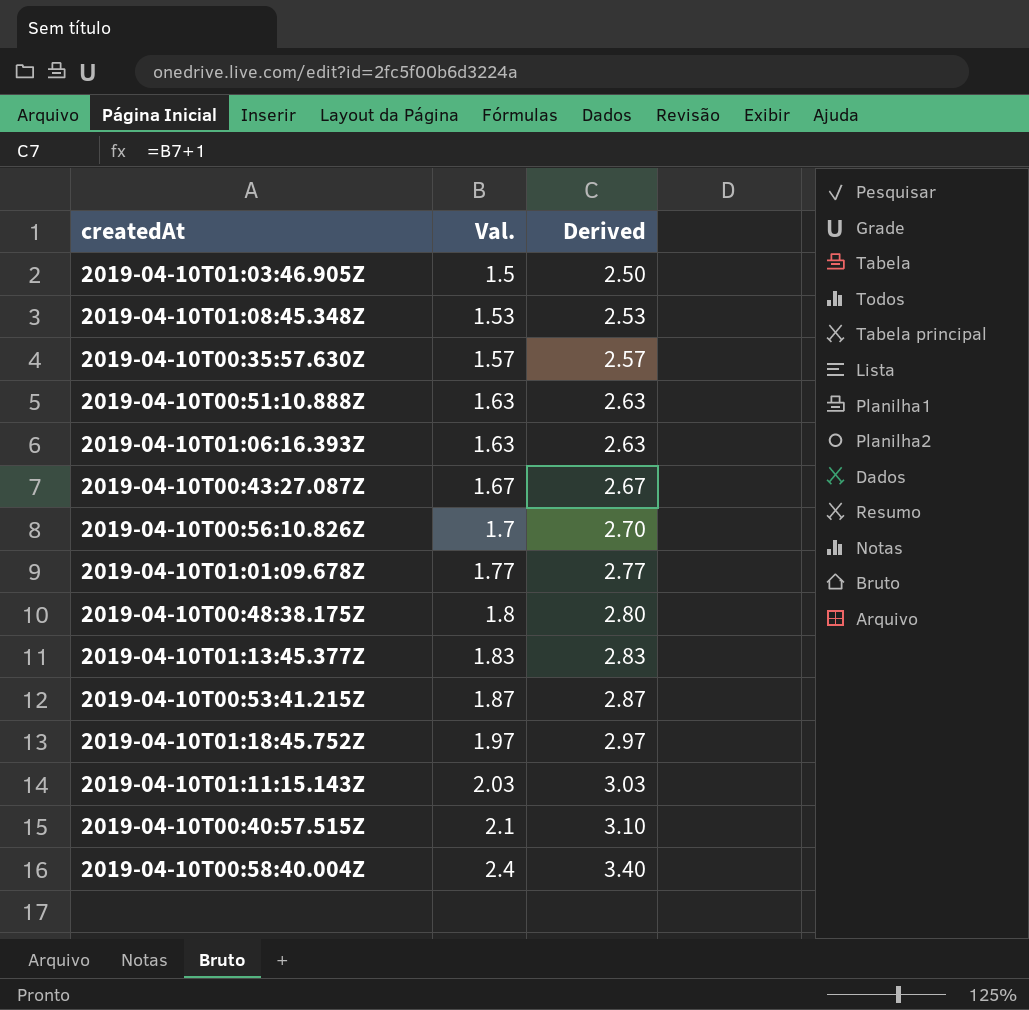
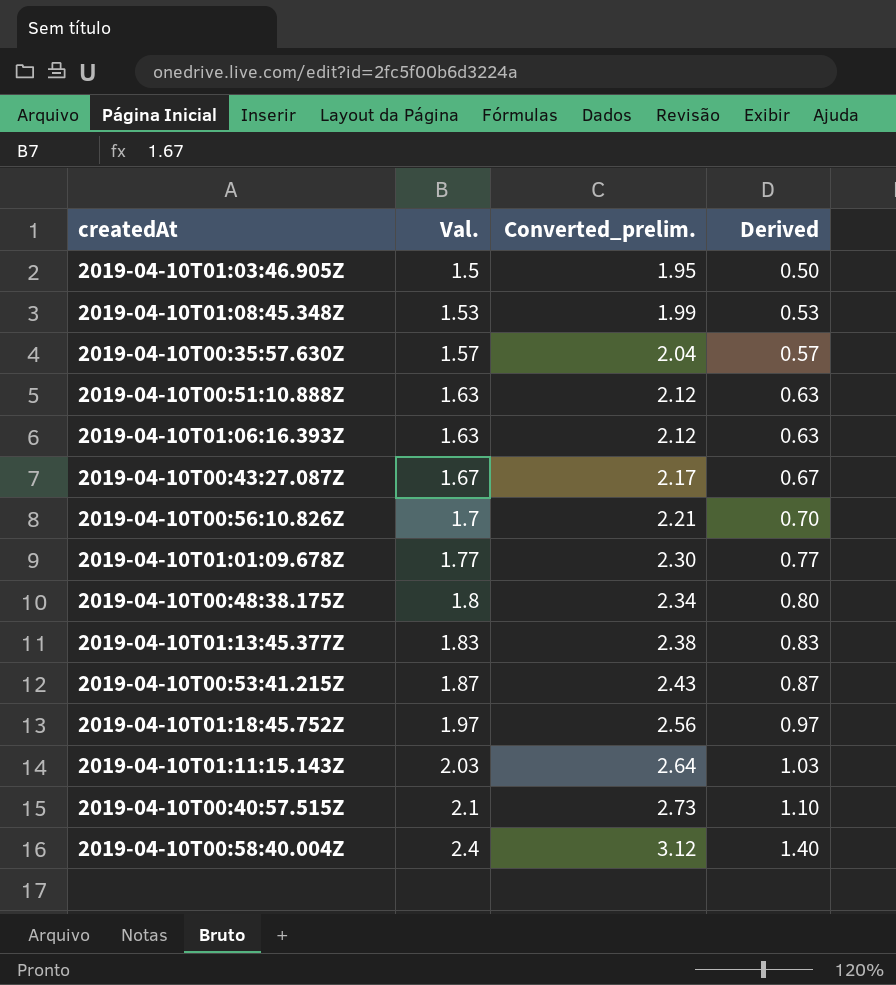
column Converted_prelim. | formula: none -> [Val.] * 1.3
column Derived | formula: [Val.] + 1 -> [Val.] - 1

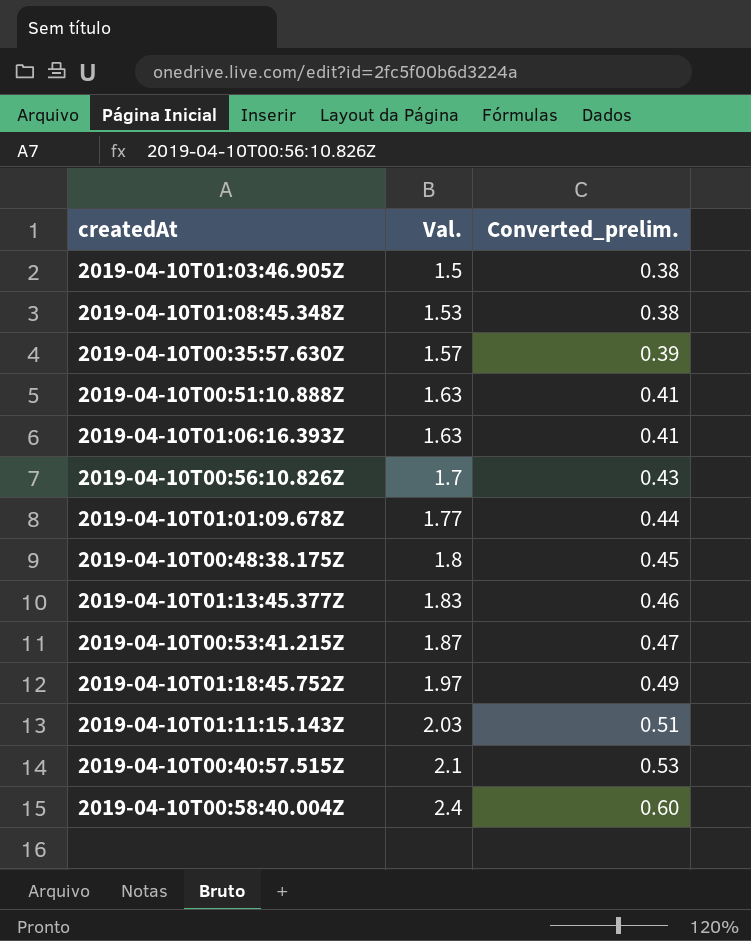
column Derived | formula: [Val.] - 1 -> none
column Converted_prelim. | formula: [Val.] * 1.3 -> [Val.] * 0.25
row 2019-04-10T00:43:27.087Z: 1.67 | 2.17 | 0.67 -> none

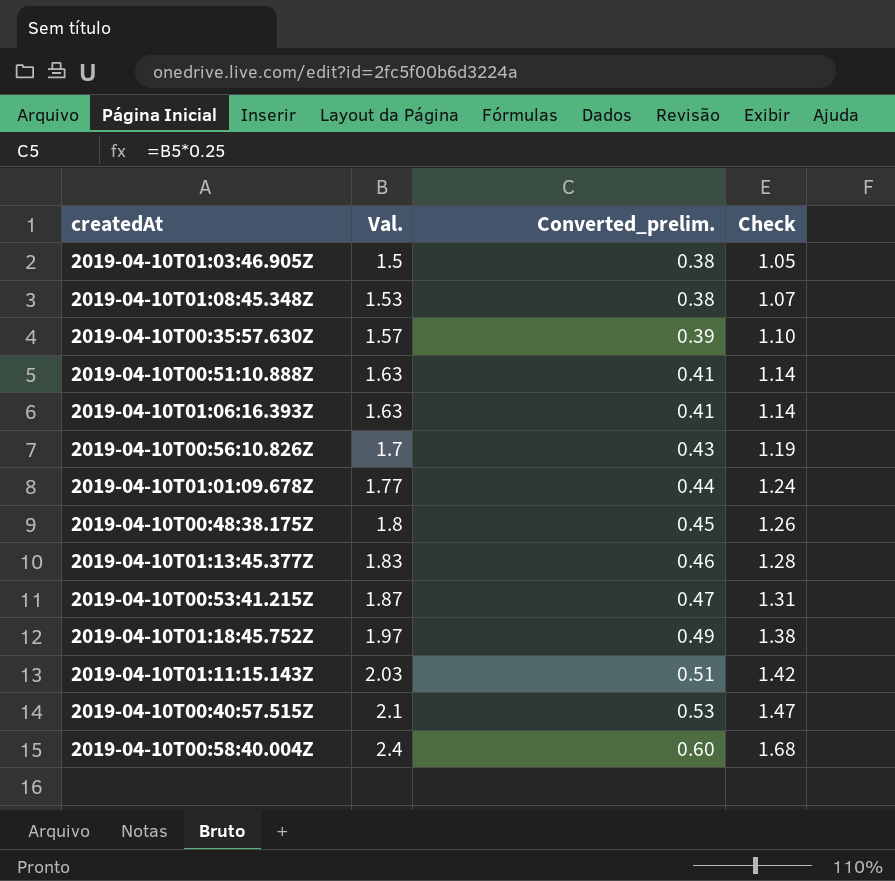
column Check | formula: none -> [Val.] * 0.7

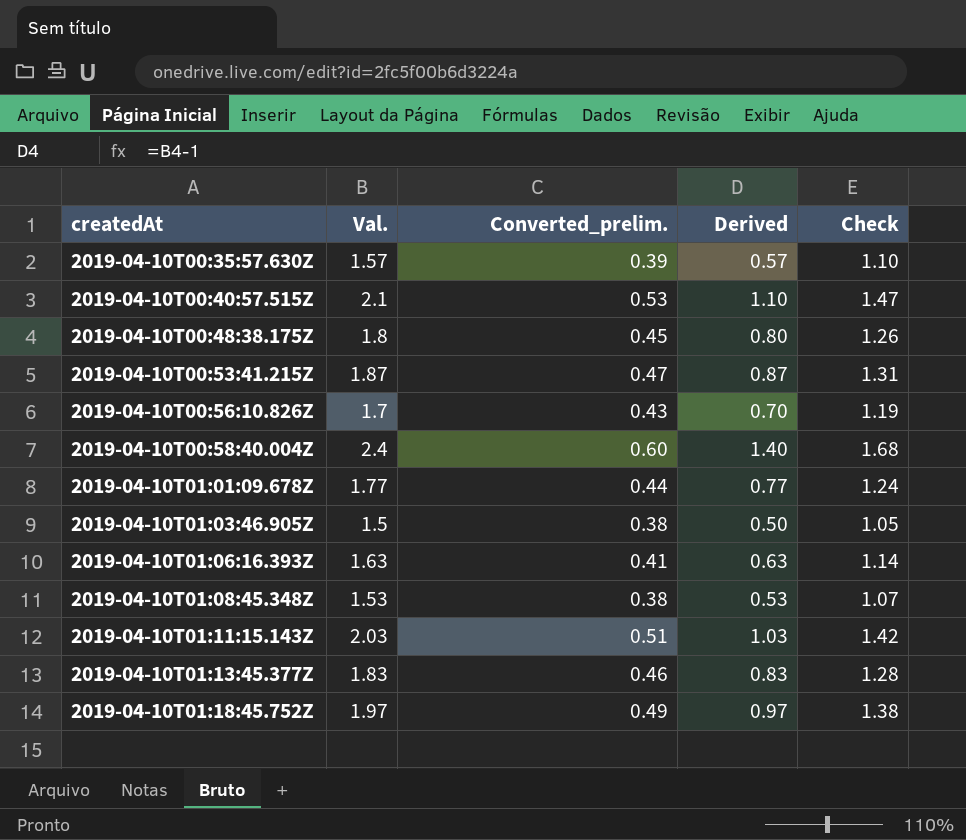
row order: Val. ascending -> createdAt ascending
column Derived | formula: none -> [Val.] - 1
row 2019-04-10T00:51:10.888Z: 1.63 | 0.41 | 1.14 -> none

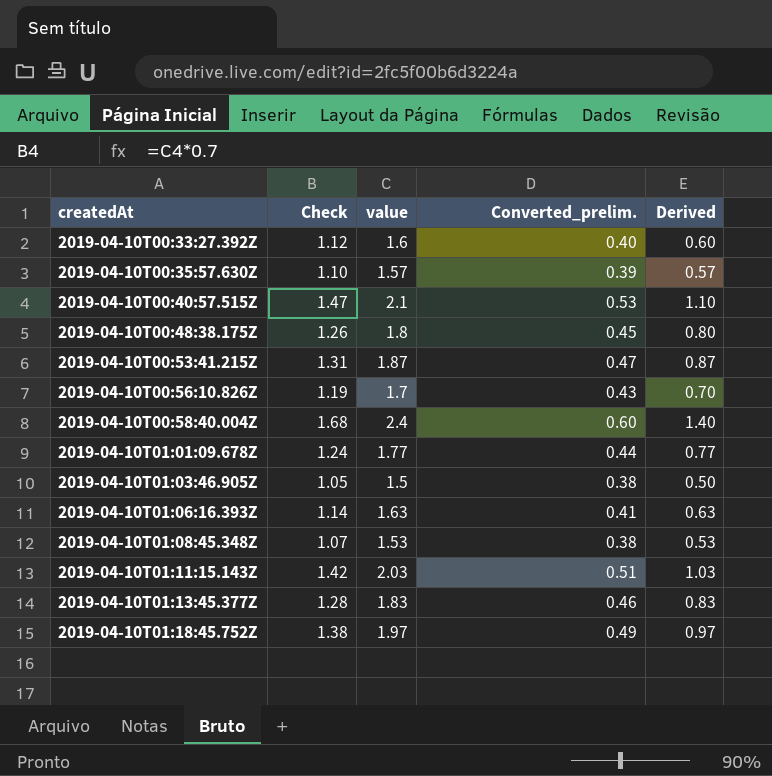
column Check | position: 5 -> 2
column name: Val. -> value
row 2019-04-10T00:33:27.392Z: none -> 1.12 | 1.6 | 0.40 | 0.60

